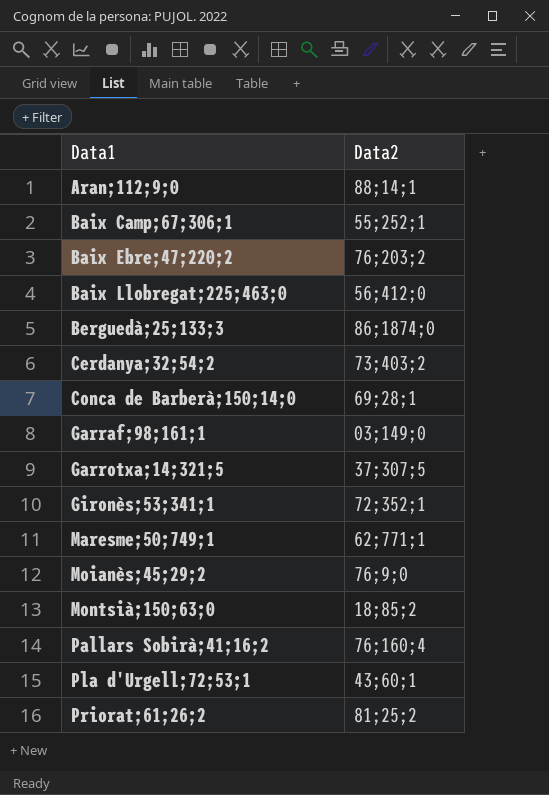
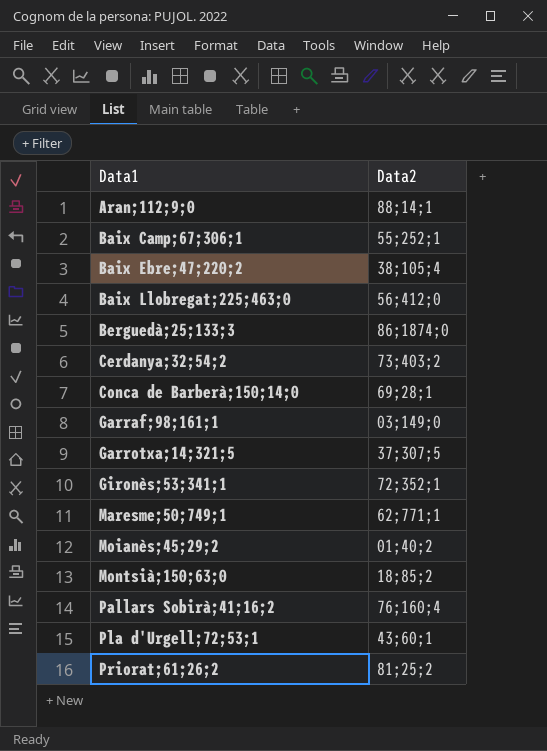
Baix Ebre;47;220;2 | Data2: 76;203;2 -> 38;105;4
Moianès;45;29;2 | Data2: 76;9;0 -> 01;40;2

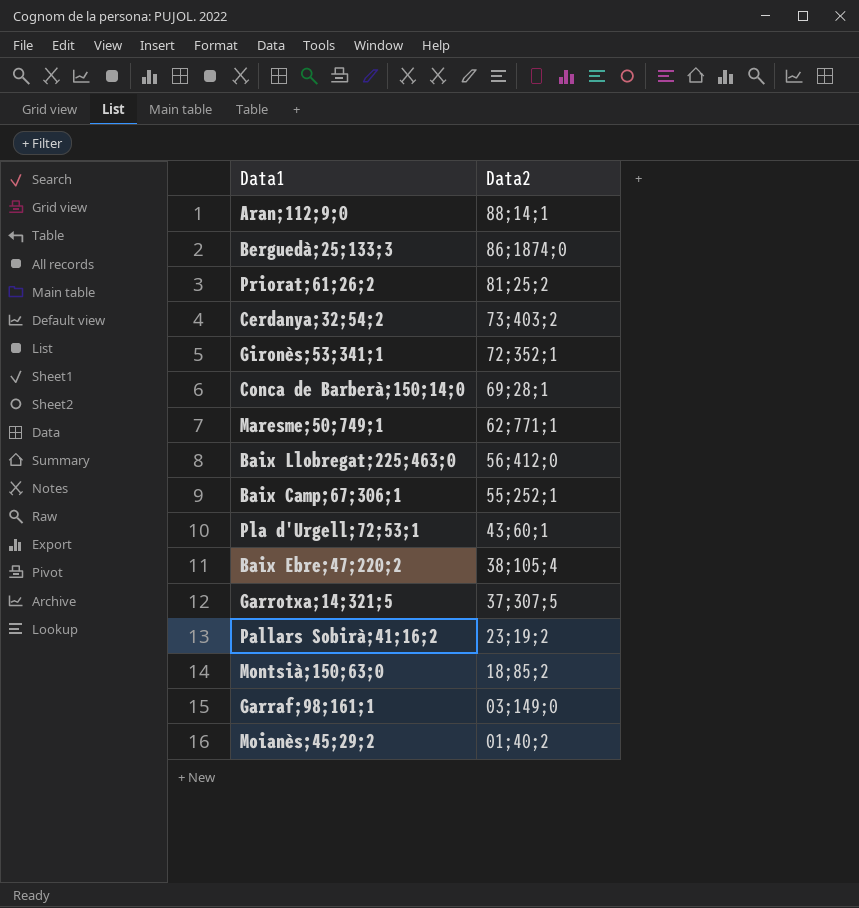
row order: Data1 ascending -> Data2 descending
Pallars Sobirà;41;16;2 | Data2: 76;160;4 -> 23;19;2

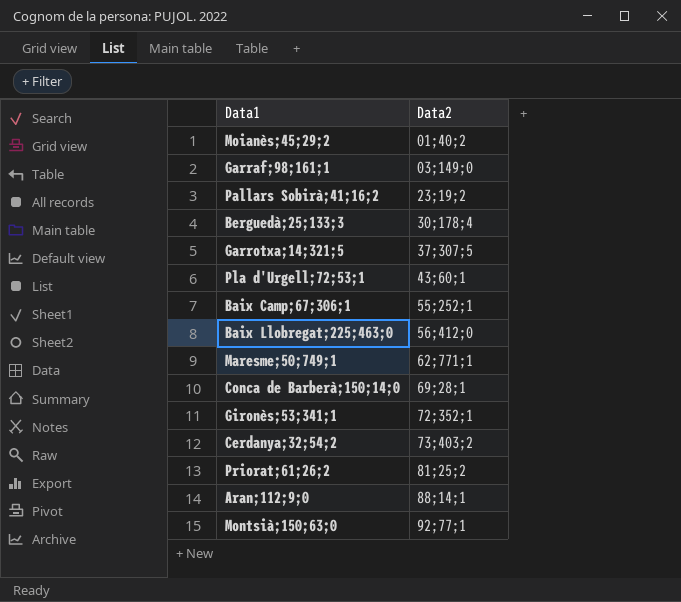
row order: Data2 descending -> Data2 ascending
row Baix Ebre;47;220;2: 38;105;4 -> none
Berguedà;25;133;3 | Data2: 86;1874;0 -> 30;178;4
Montsià;150;63;0 | Data2: 18;85;2 -> 92;77;1

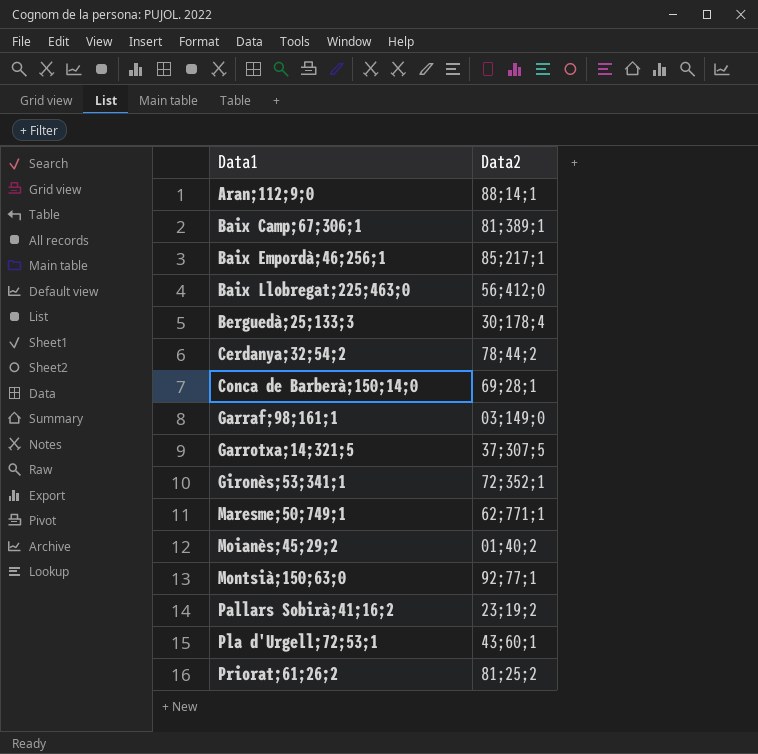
row order: Data2 ascending -> Data1 ascending
Baix Camp;67;306;1 | Data2: 55;252;1 -> 81;389;1
row Baix Empordà;46;256;1: none -> 85;217;1
Cerdanya;32;54;2 | Data2: 73;403;2 -> 78;44;2

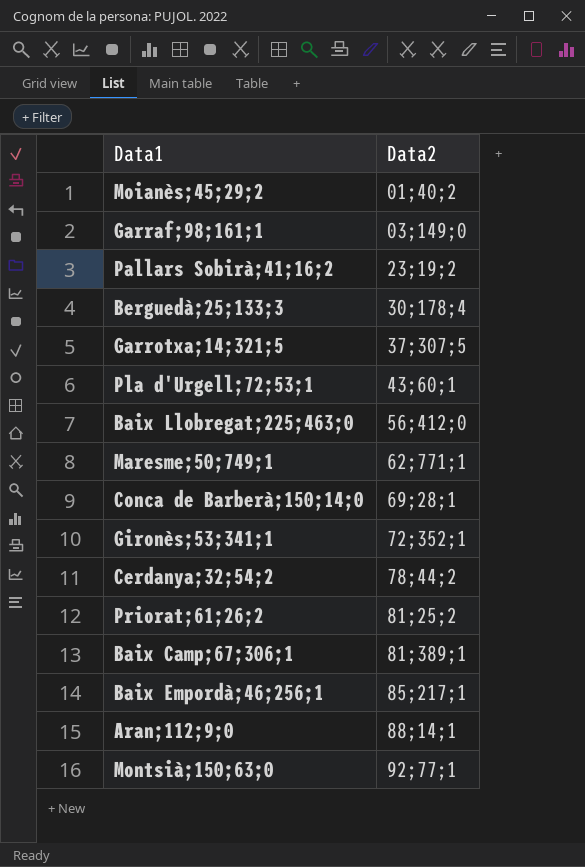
row order: Data1 ascending -> Data2 ascending

